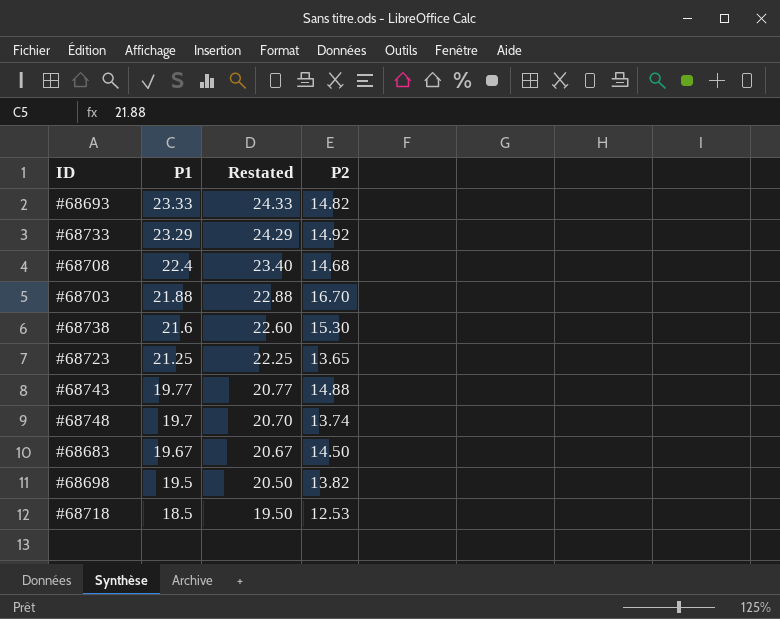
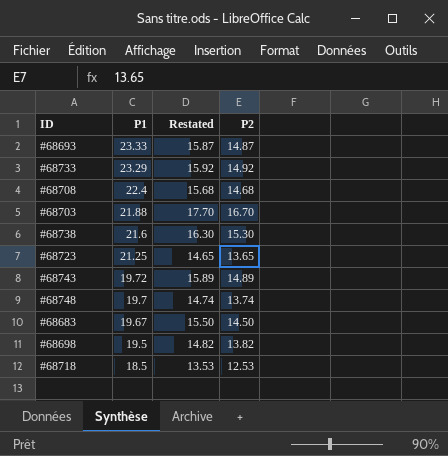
column Restated | formula: [P1] + 1 -> [P2] + 1
#68693 | P2: 14.82 -> 14.87
#68743 | P1: 19.77 -> 19.72
#68743 | P2: 14.88 -> 14.89

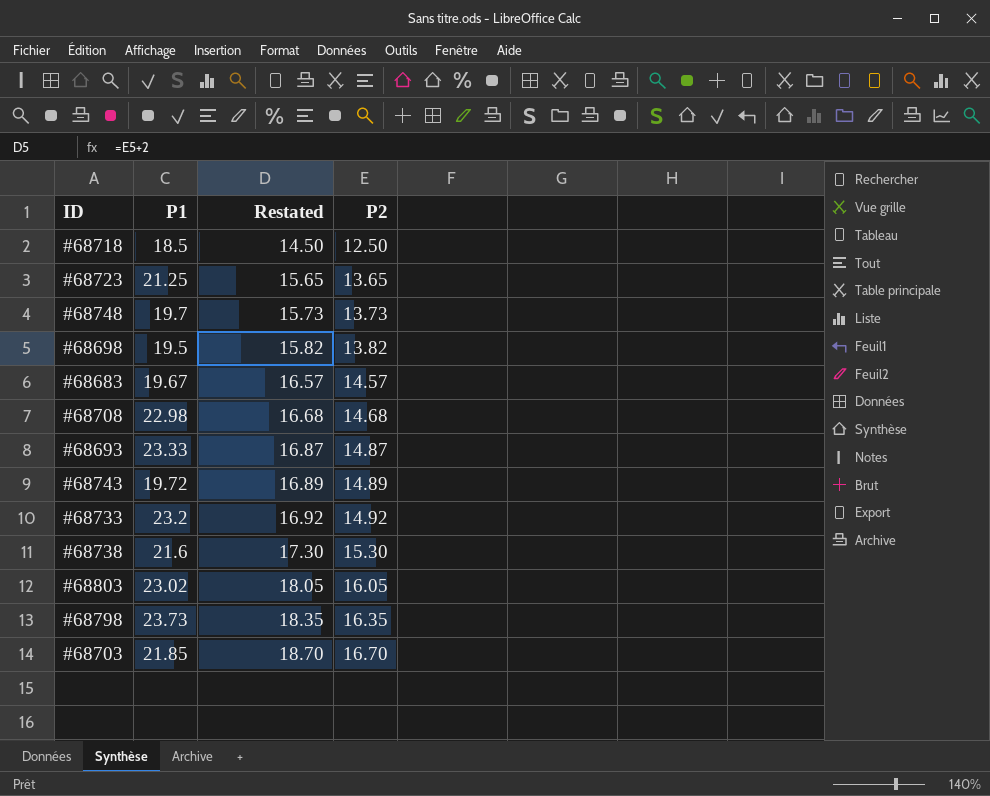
row order: P1 descending -> Restated ascending
column Restated | formula: [P2] + 1 -> [P2] + 2
#68718 | P2: 12.53 -> 12.50
#68748 | P2: 13.74 -> 13.73
#68683 | P2: 14.50 -> 14.57
#68708 | P1: 22.4 -> 22.98
#68733 | P1: 23.29 -> 23.2
row #68803: none -> 23.02 | 18.05 | 16.05
row #68798: none -> 23.73 | 18.35 | 16.35
#68703 | P1: 21.88 -> 21.85

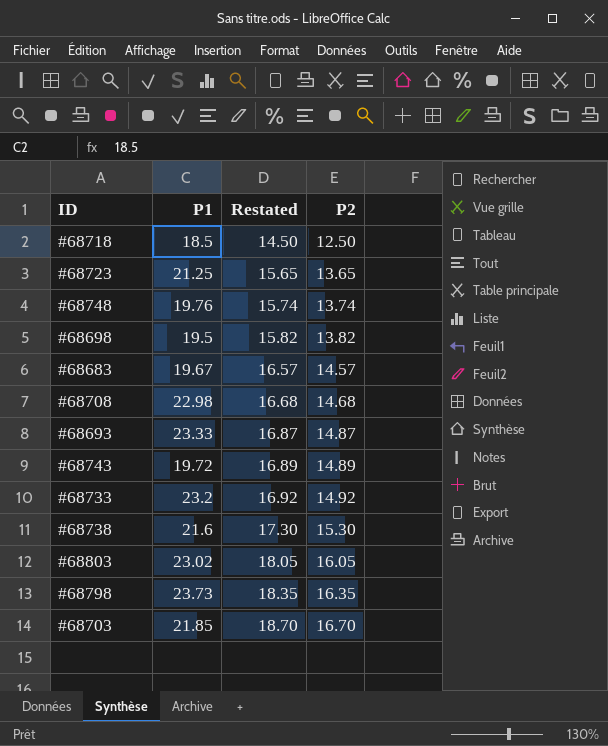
#68748 | P1: 19.7 -> 19.76
#68748 | Restated: 15.73 -> 15.74
#68748 | P2: 13.73 -> 13.74

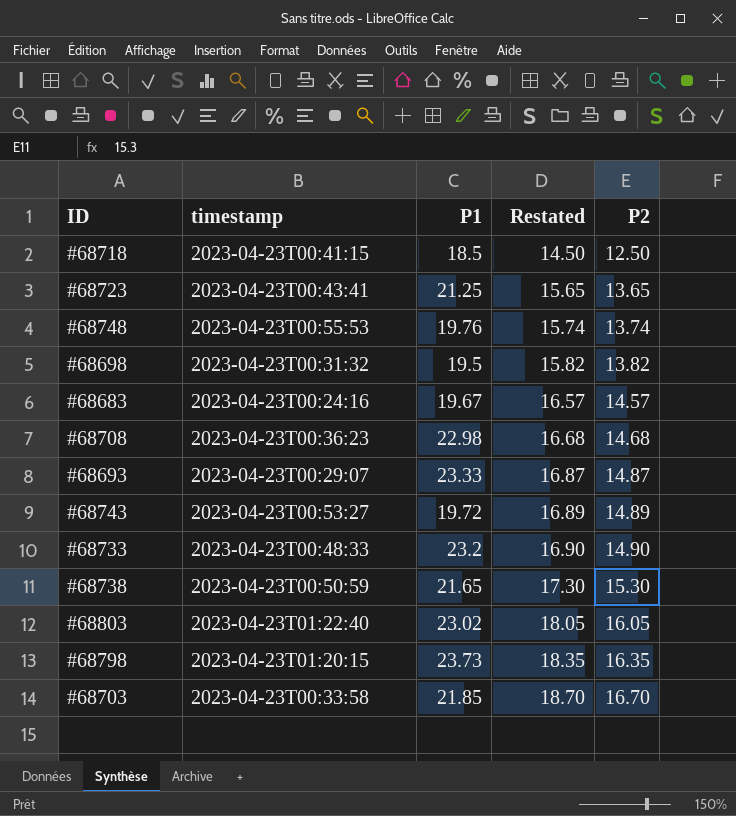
column timestamp | position: none -> 2
#68733 | Restated: 16.92 -> 16.90
#68733 | P2: 14.92 -> 14.90
#68738 | P1: 21.6 -> 21.65

